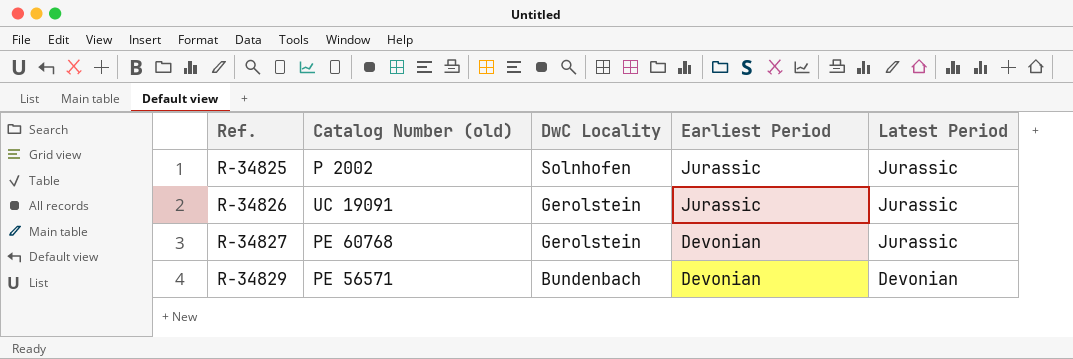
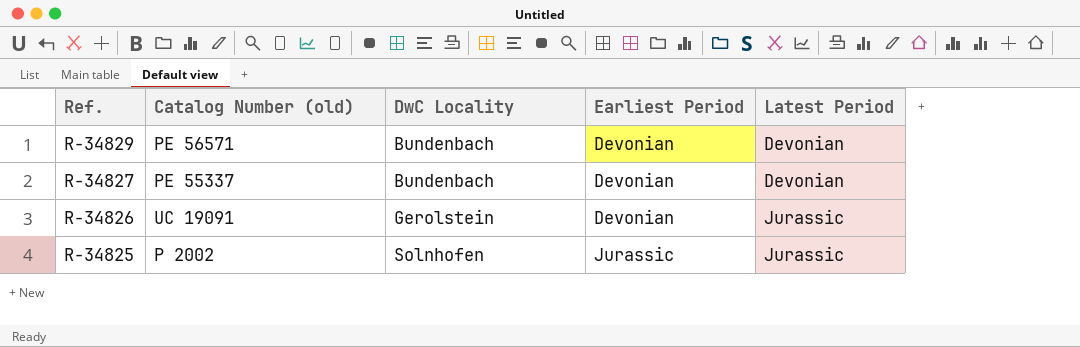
row order: Ref. ascending -> Ref. descending
R-34827 | Catalog Number (old): PE 60768 -> PE 55337
R-34827 | DwC Locality: Gerolstein -> Bundenbach
R-34827 | Latest Period: Jurassic -> Devonian
R-34826 | Earliest Period: Jurassic -> Devonian

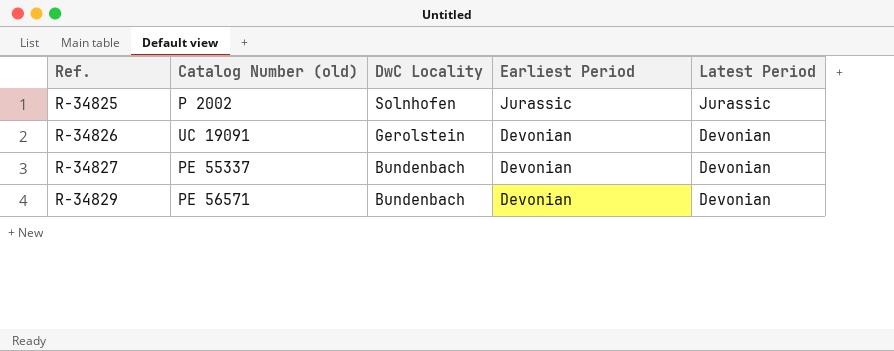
row order: Ref. descending -> Ref. ascending
R-34826 | Latest Period: Jurassic -> Devonian

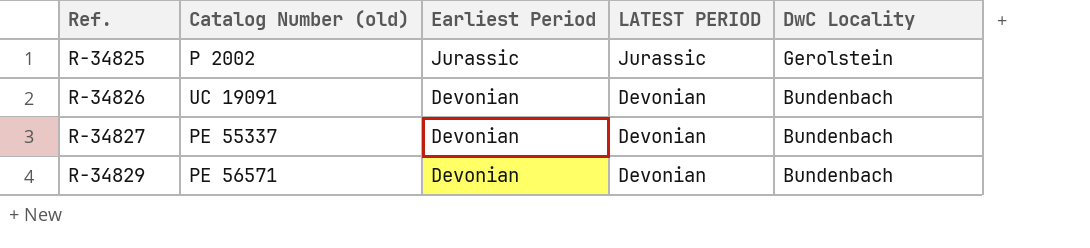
column name: Latest Period -> LATEST PERIOD
column DwC Locality | position: 3 -> 5
R-34825 | DwC Locality: Solnhofen -> Gerolstein
R-34826 | DwC Locality: Gerolstein -> Bundenbach

